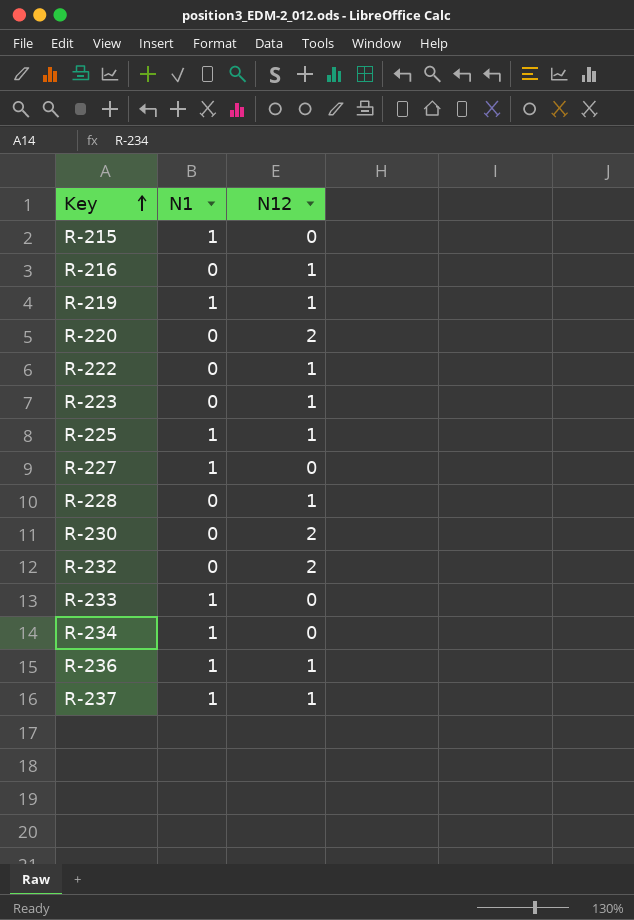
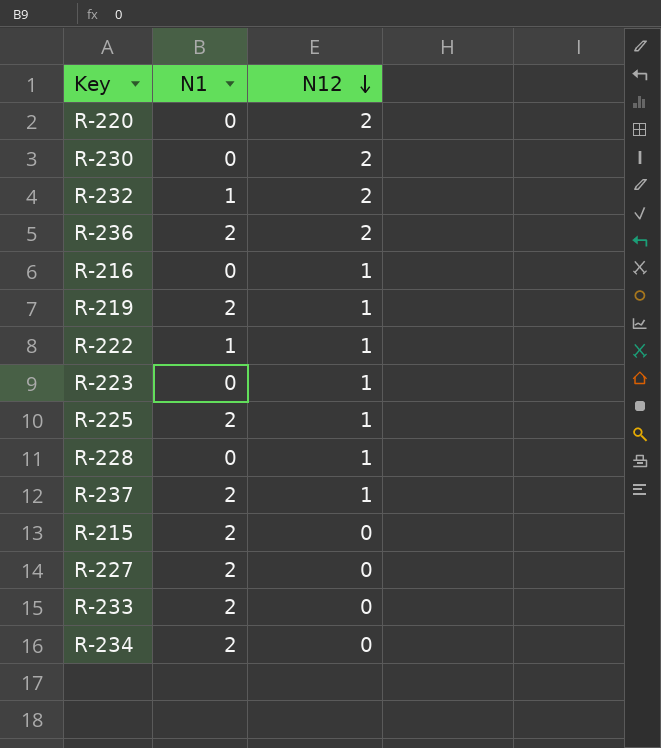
row order: Key ascending -> N12 descending
R-232 | N1: 0 -> 1
R-236 | N1: 1 -> 2
R-236 | N12: 1 -> 2
R-219 | N1: 1 -> 2
R-222 | N1: 0 -> 1
R-225 | N1: 1 -> 2
R-237 | N1: 1 -> 2
R-215 | N1: 1 -> 2
R-227 | N1: 1 -> 2
R-233 | N1: 1 -> 2
R-234 | N1: 1 -> 2

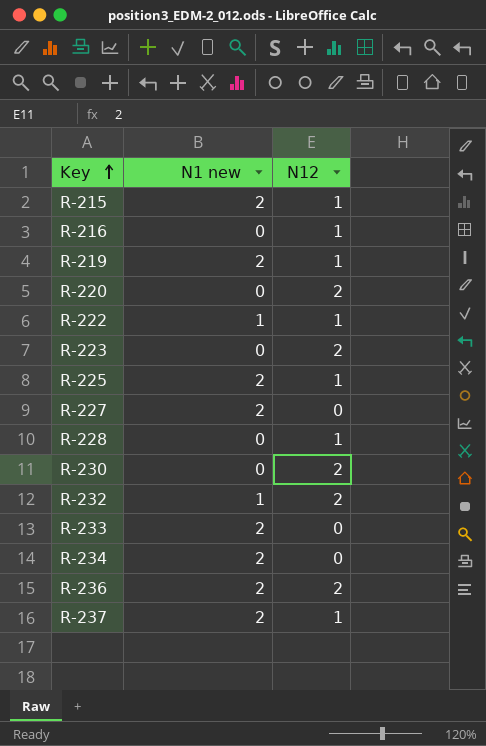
row order: N12 descending -> Key ascending
column name: N1 -> N1 new
R-215 | N12: 0 -> 1
R-223 | N12: 1 -> 2

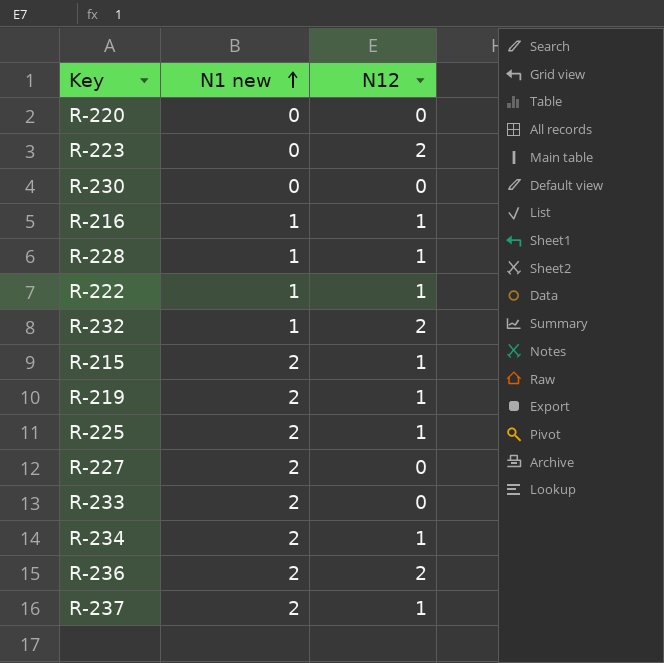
row order: Key ascending -> N1 new ascending
R-220 | N12: 2 -> 0
R-230 | N12: 2 -> 0
R-216 | N1 new: 0 -> 1
R-228 | N1 new: 0 -> 1
R-234 | N12: 0 -> 1

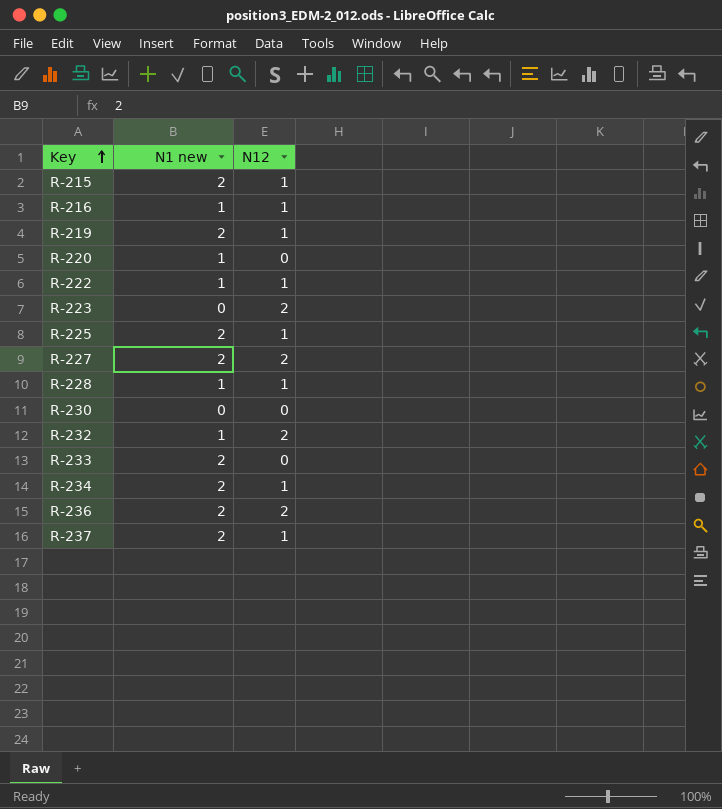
row order: N1 new ascending -> Key ascending
R-220 | N1 new: 0 -> 1
R-227 | N12: 0 -> 2

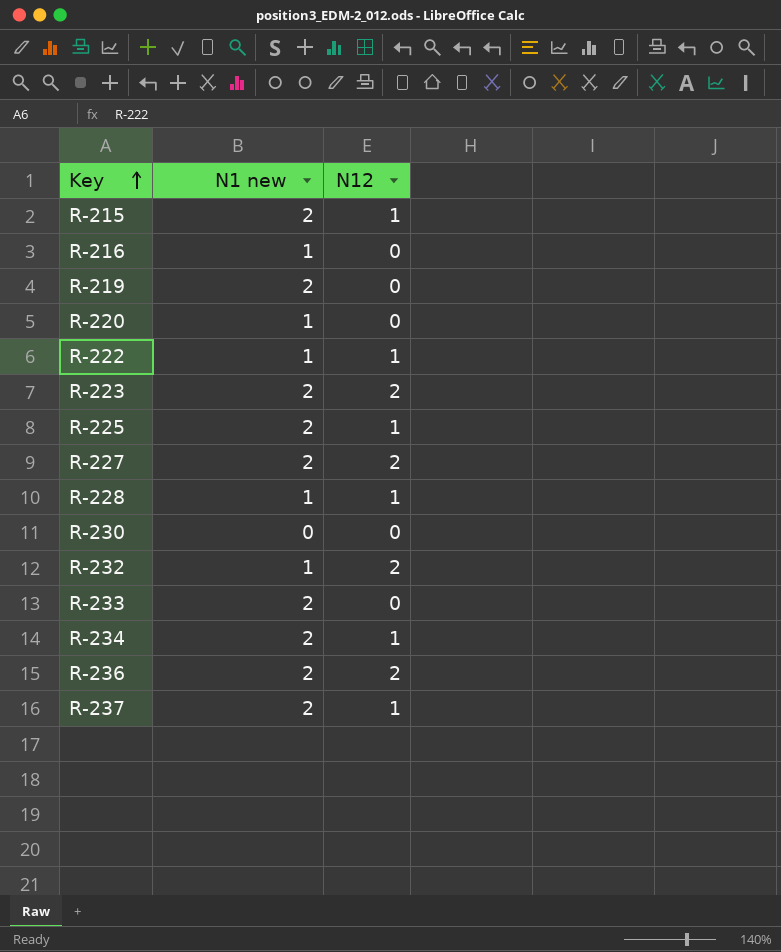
R-216 | N12: 1 -> 0
R-219 | N12: 1 -> 0
R-223 | N1 new: 0 -> 2

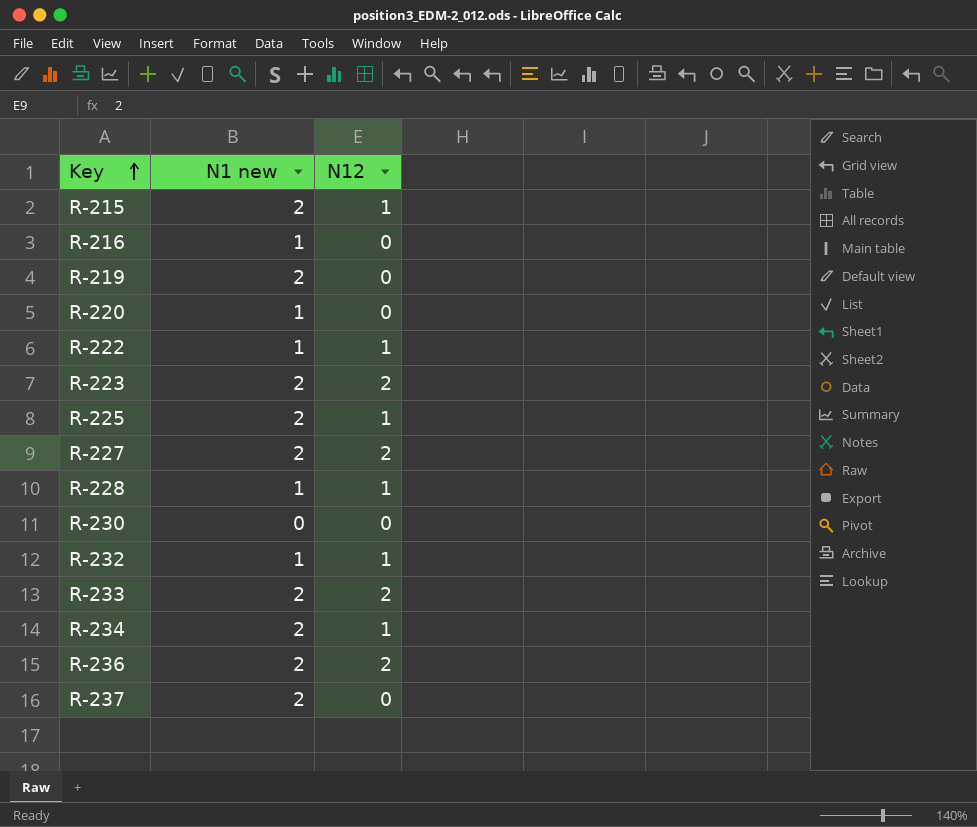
R-232 | N12: 2 -> 1
R-233 | N12: 0 -> 2
R-237 | N12: 1 -> 0

